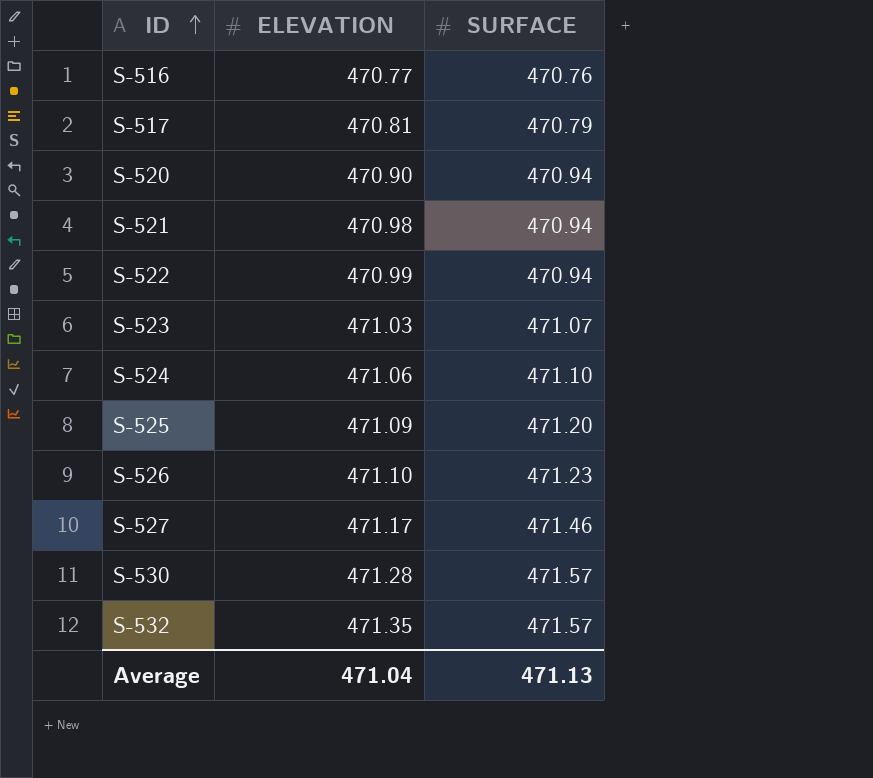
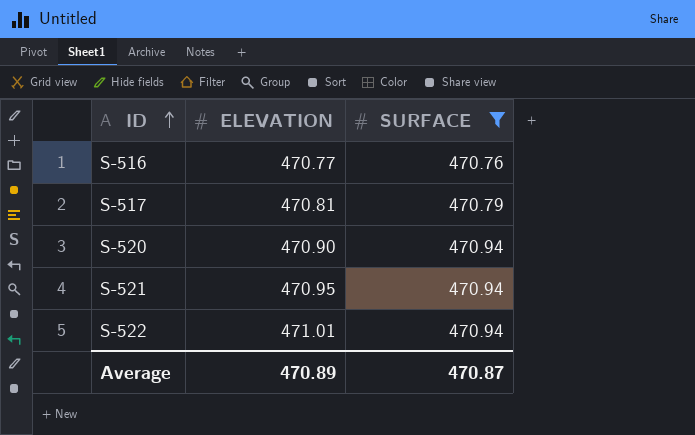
filter: none -> SURFACE <= 470.94
S-521 | ELEVATION: 470.98 -> 470.95
S-522 | ELEVATION: 470.99 -> 471.01
Average | ELEVATION: 471.04 -> 470.89
Average | SURFACE: 471.13 -> 470.87

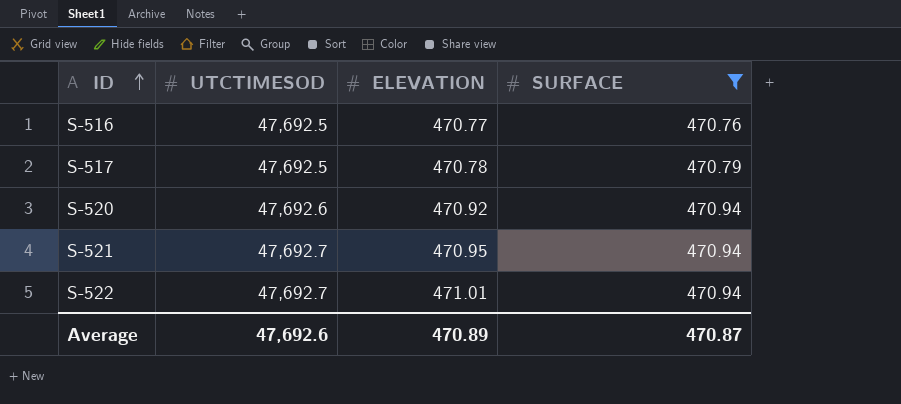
column UTCTIMESOD | position: none -> 2
S-517 | ELEVATION: 470.81 -> 470.78
S-520 | ELEVATION: 470.90 -> 470.92

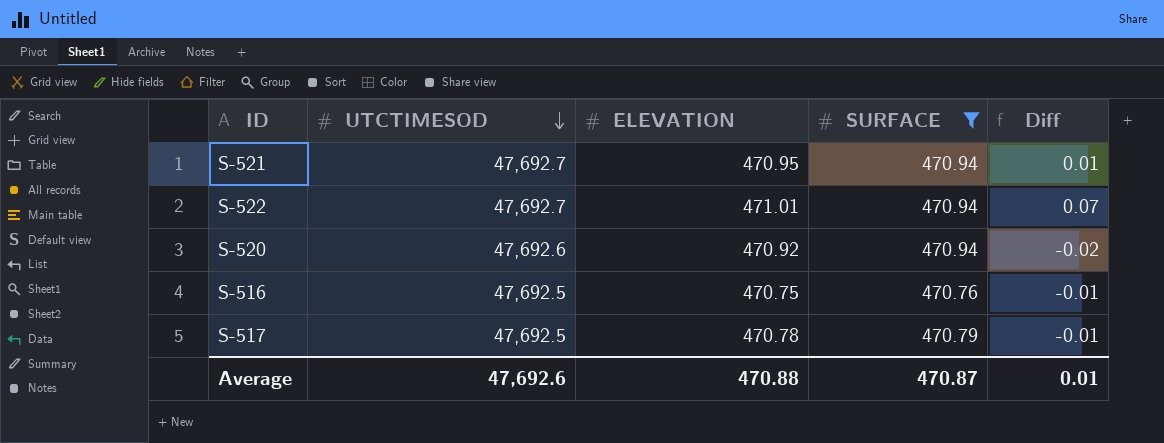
row order: ID ascending -> UTCTIMESOD descending
column Diff | formula: none -> [ELEVATION] - [SURFACE]
S-516 | ELEVATION: 470.77 -> 470.75
Average | ELEVATION: 470.89 -> 470.88

